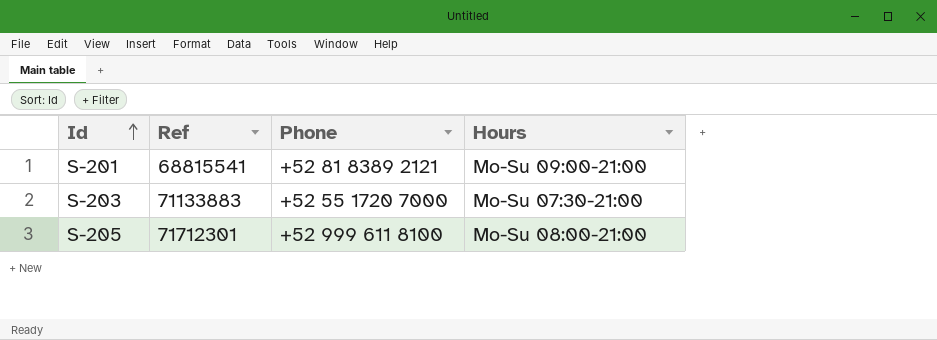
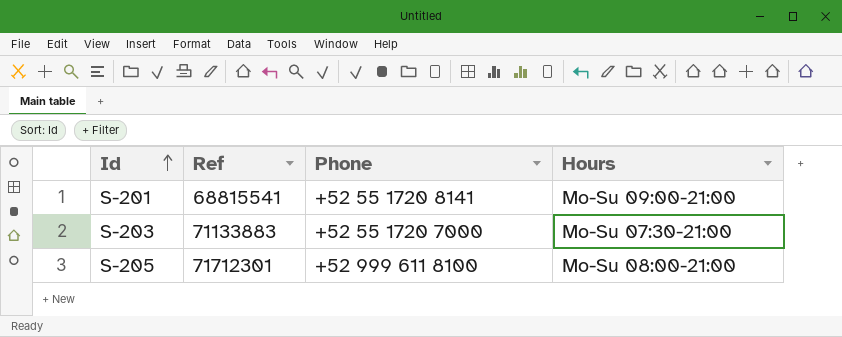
S-201 | Phone: +52 81 8389 2121 -> +52 55 1720 8141

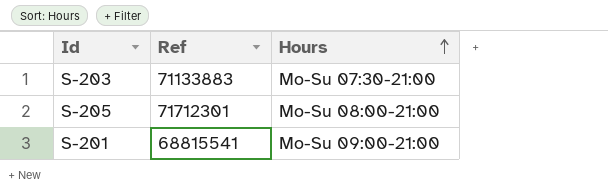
row order: Id ascending -> Hours ascending
column Phone | position: 3 -> none

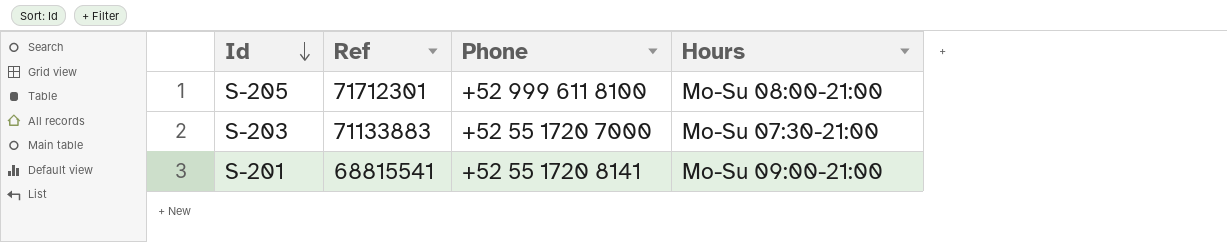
row order: Hours ascending -> Id descending
column Phone | position: none -> 3

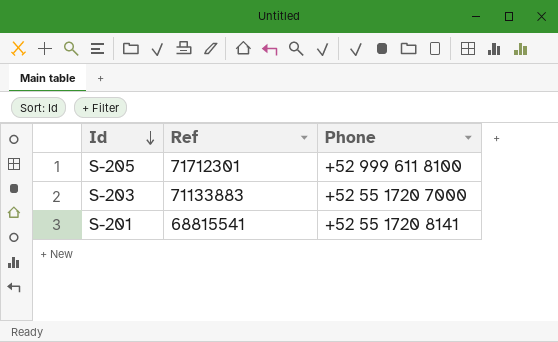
column Hours | position: 4 -> none

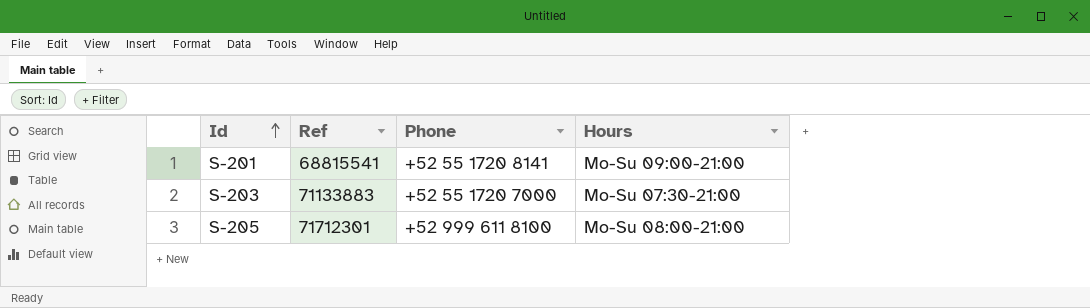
row order: Id descending -> Id ascending
column Hours | position: none -> 4

